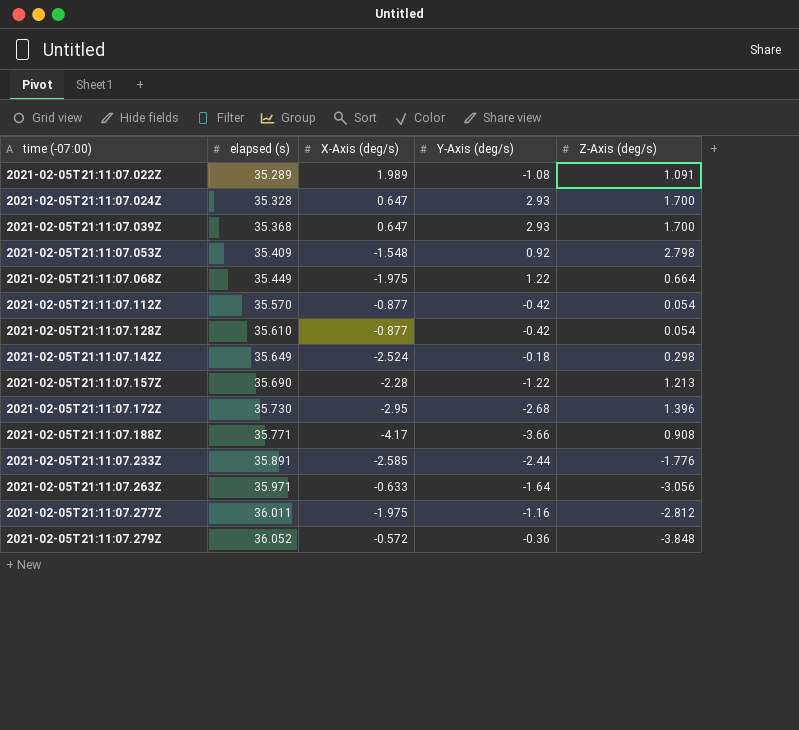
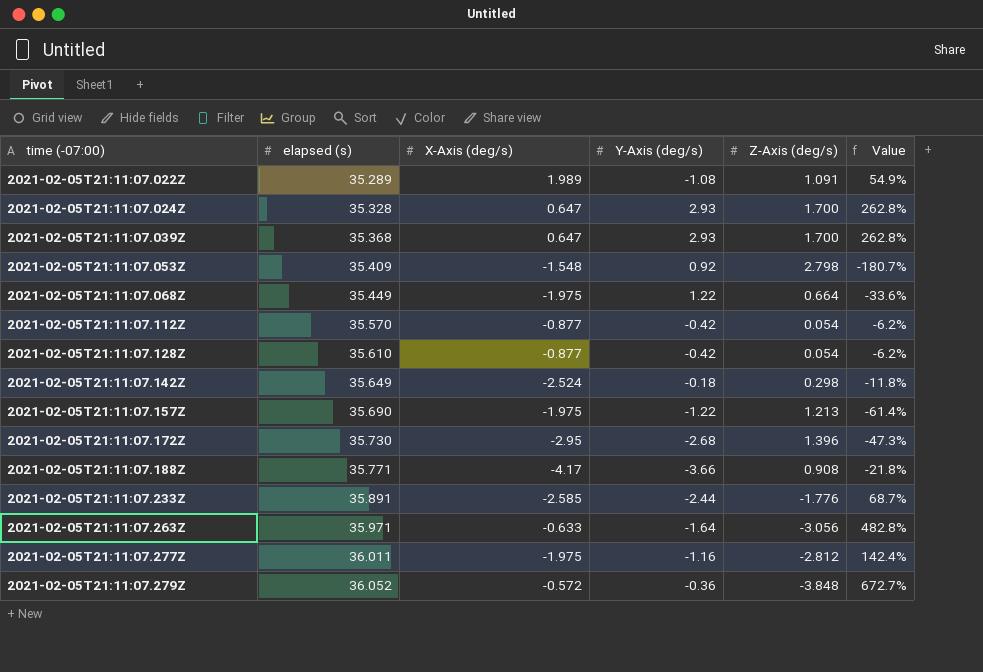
column Value | formula: none -> [Z-Axis (deg/s)] / [X-Axis (deg/s)]
2021-02-05T21:11:07.157Z | X-Axis (deg/s): -2.28 -> -1.975

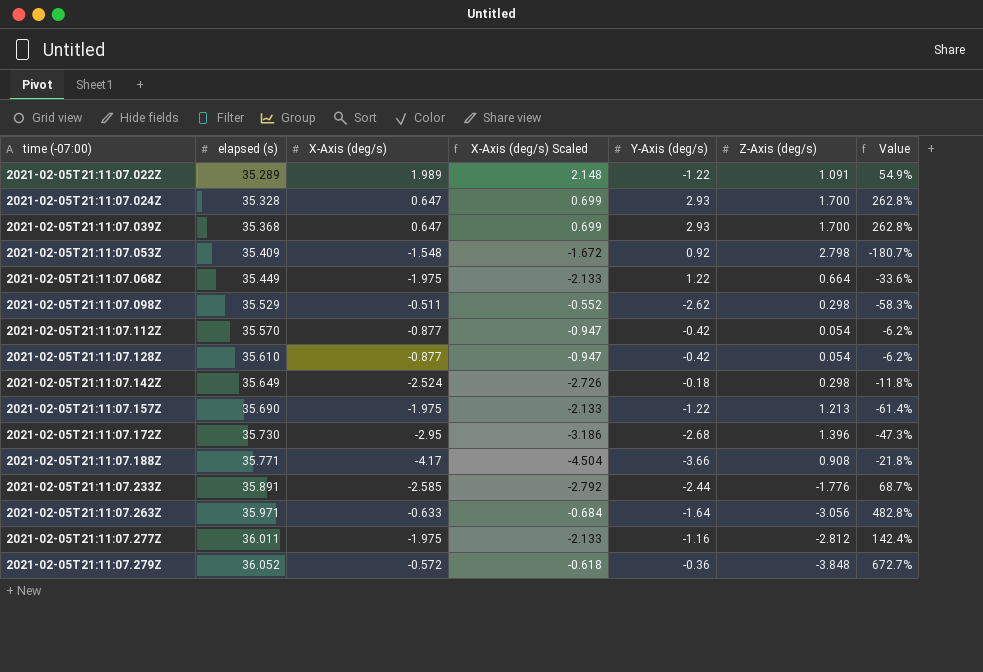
column X-Axis (deg/s) Scaled | formula: none -> [X-Axis (deg/s)] * 1.08
2021-02-05T21:11:07.022Z | Y-Axis (deg/s): -1.08 -> -1.22
row 2021-02-05T21:11:07.098Z: none -> 35.529 | -0.511 | -0.552 | -2.62 | 0.298 | -58.3%

